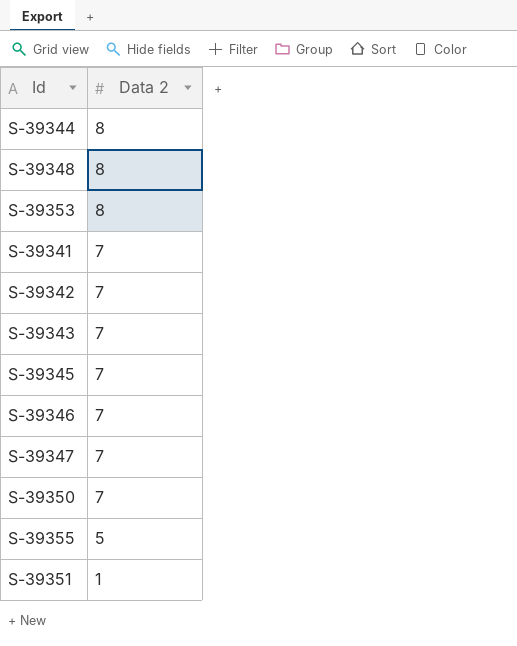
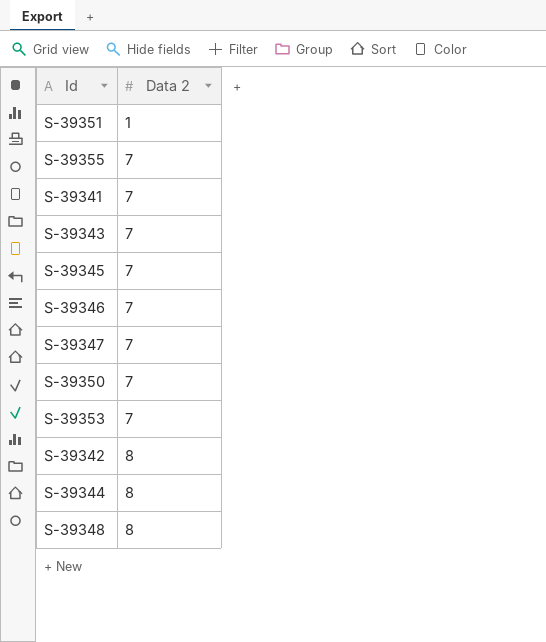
row order: Data 2 descending -> Data 2 ascending
S-39355 | Data 2: 5 -> 7
S-39353 | Data 2: 8 -> 7
S-39342 | Data 2: 7 -> 8

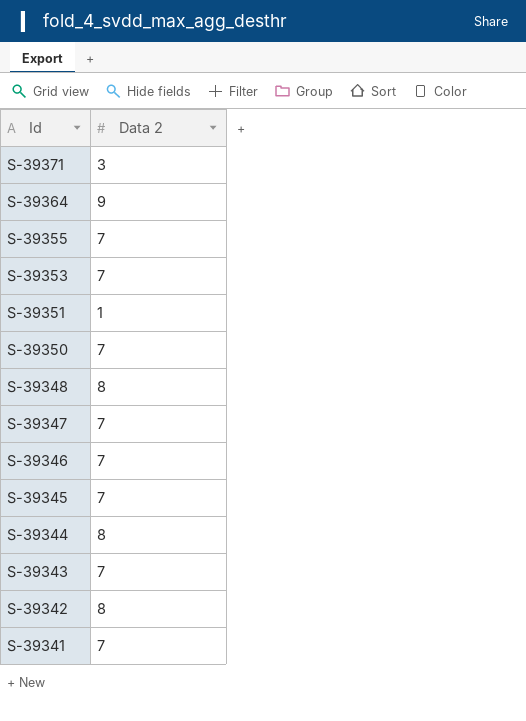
row order: Data 2 ascending -> Id descending
row S-39371: none -> 3
row S-39364: none -> 9

